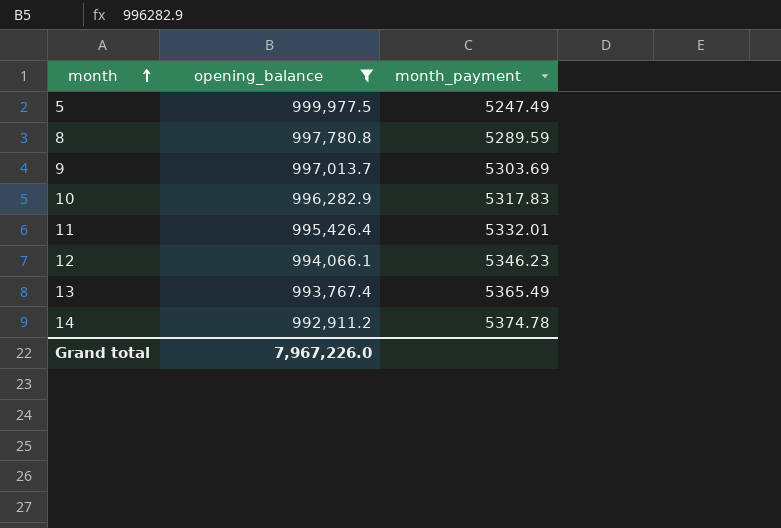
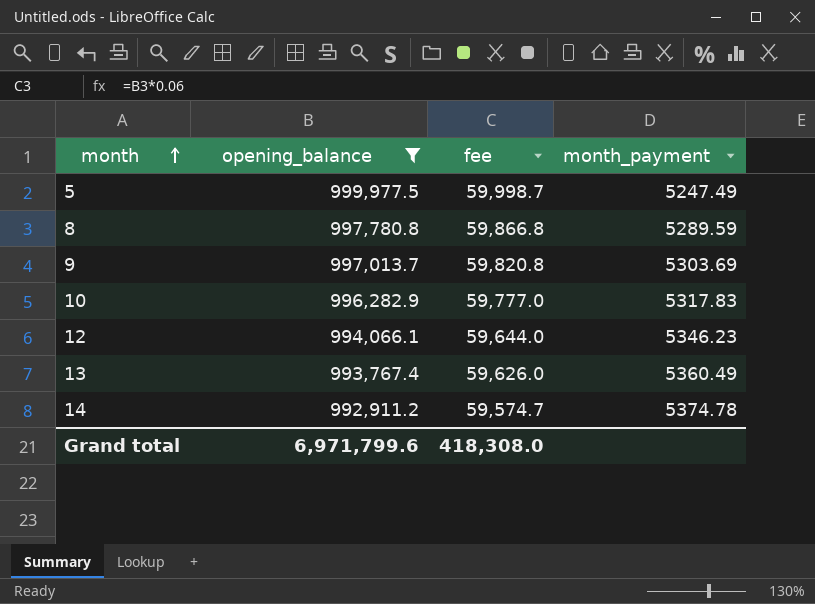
column fee | formula: none -> [opening_balance] * 0.06
row 11: 995,426.4 | 5332.01 -> none
13 | month_payment: 5365.49 -> 5360.49
Grand total | opening_balance: 7,967,226.0 -> 6,971,799.6

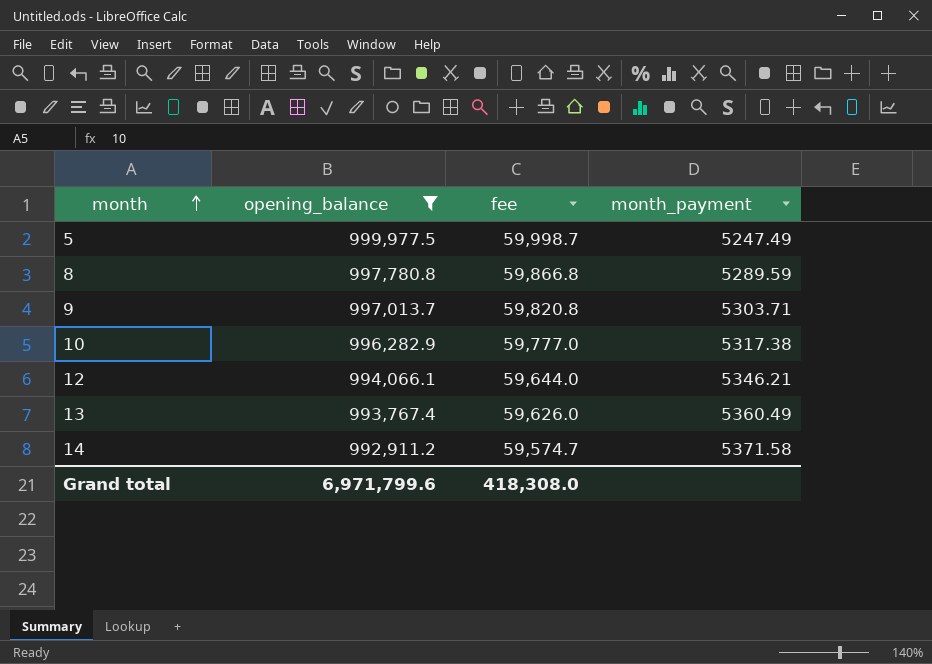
9 | month_payment: 5303.69 -> 5303.71
10 | month_payment: 5317.83 -> 5317.38
12 | month_payment: 5346.23 -> 5346.21
14 | month_payment: 5374.78 -> 5371.58

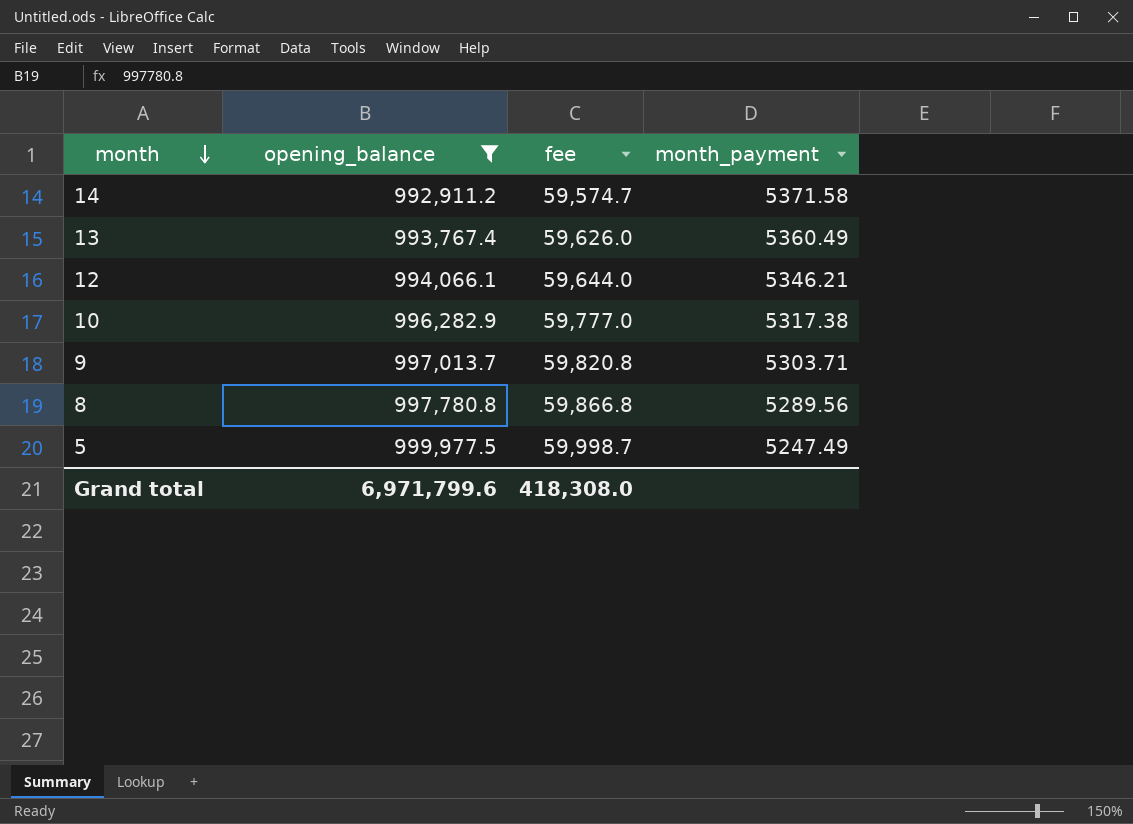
row order: month ascending -> month descending
8 | month_payment: 5289.59 -> 5289.56

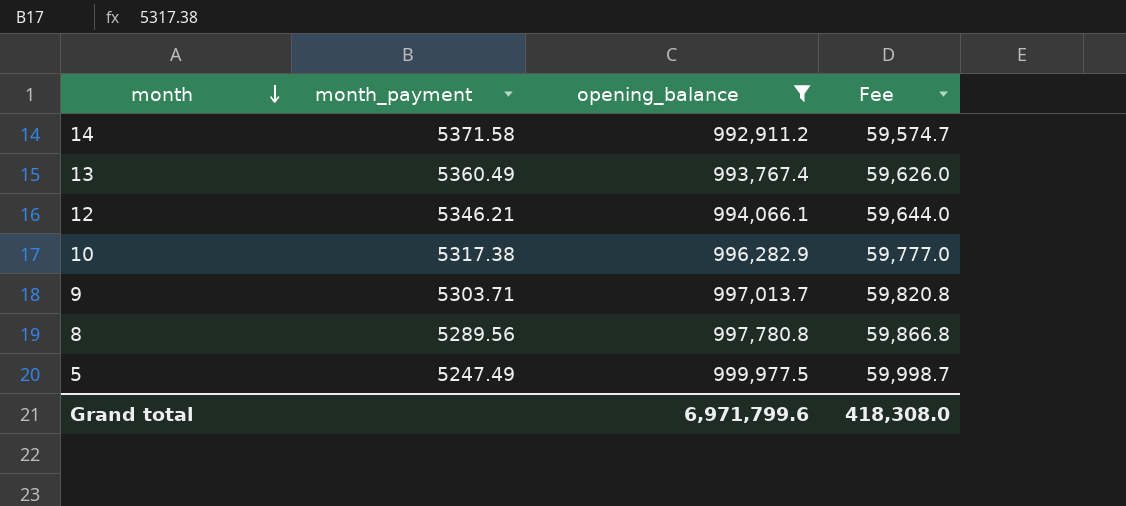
column month_payment | position: 4 -> 2
column name: fee -> Fee

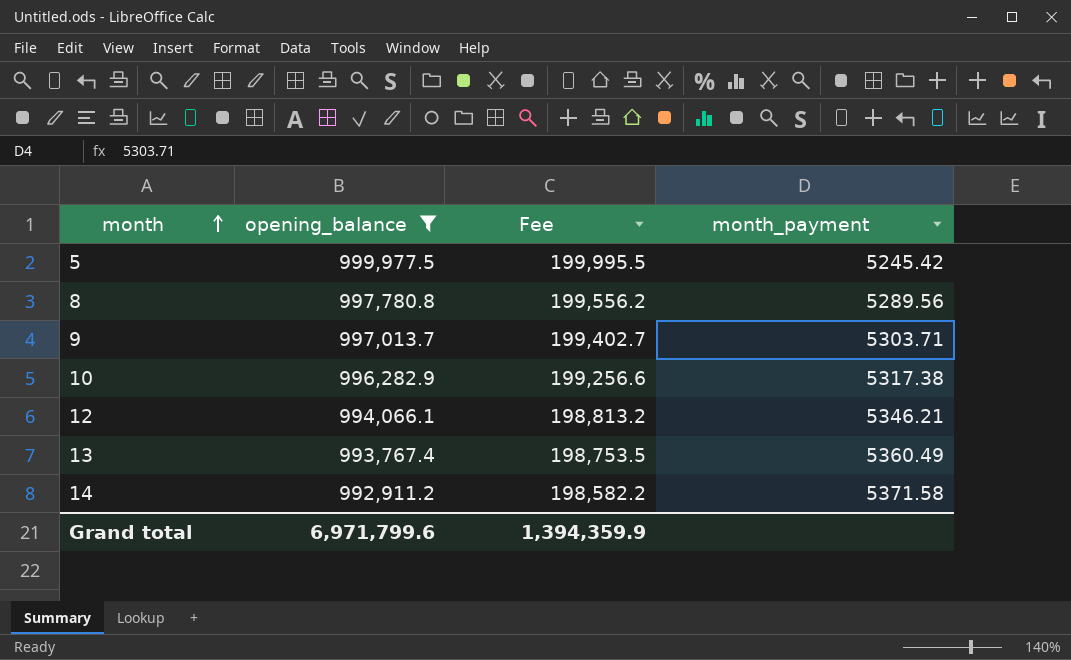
row order: month descending -> month ascending
column Fee | formula: [opening_balance] * 0.06 -> [opening_balance] * 0.2
column month_payment | position: 2 -> 4
5 | month_payment: 5247.49 -> 5245.42
Grand total | Fee: 418,308.0 -> 1,394,359.9

